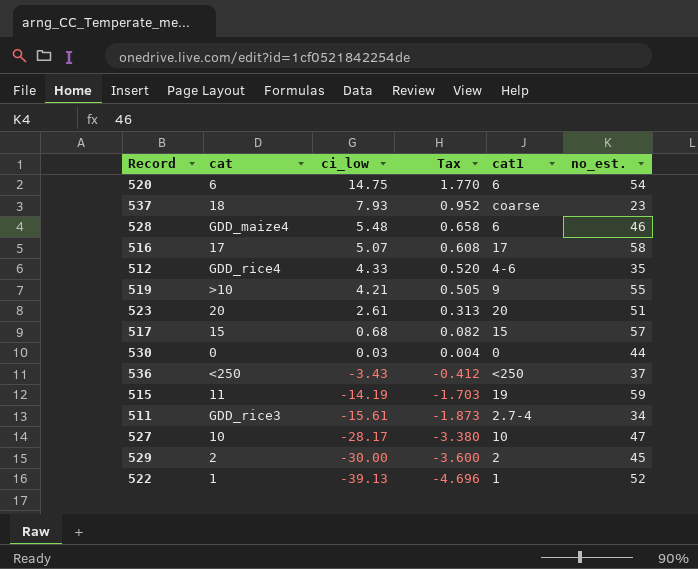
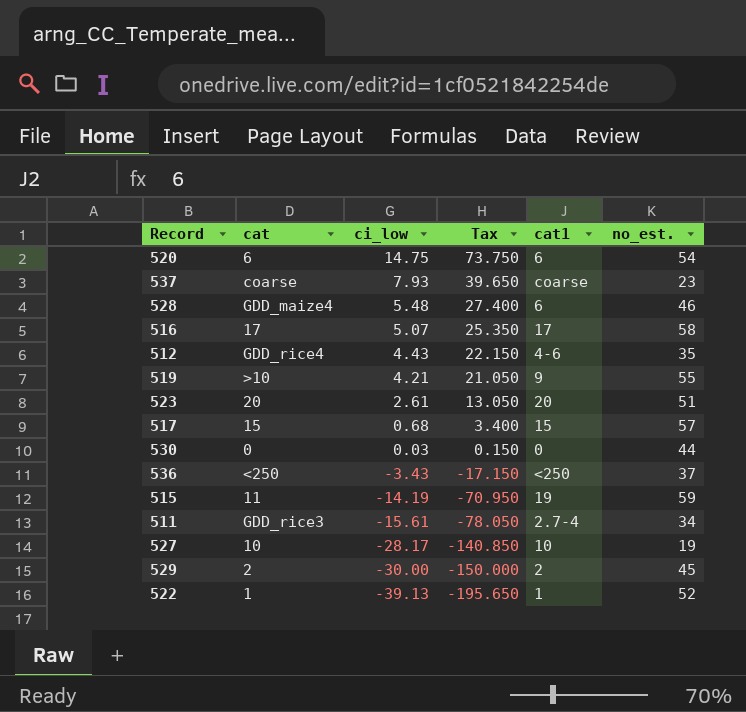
column Tax | formula: [ci_low] * 0.12 -> [ci_low] * 5
537 | cat: 18 -> coarse
512 | ci_low: 4.33 -> 4.43
527 | no_est.: 47 -> 19

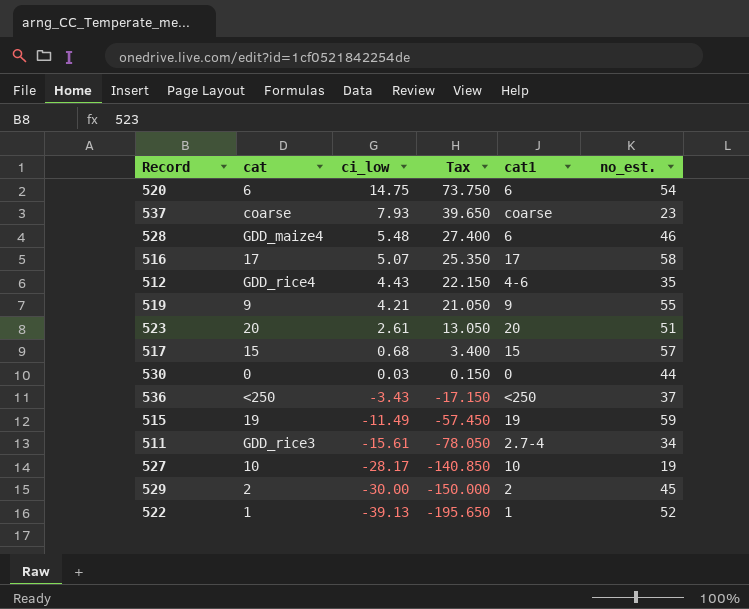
519 | cat: >10 -> 9
515 | cat: 11 -> 19
515 | ci_low: -14.19 -> -11.49
515 | Tax: -70.950 -> -57.450

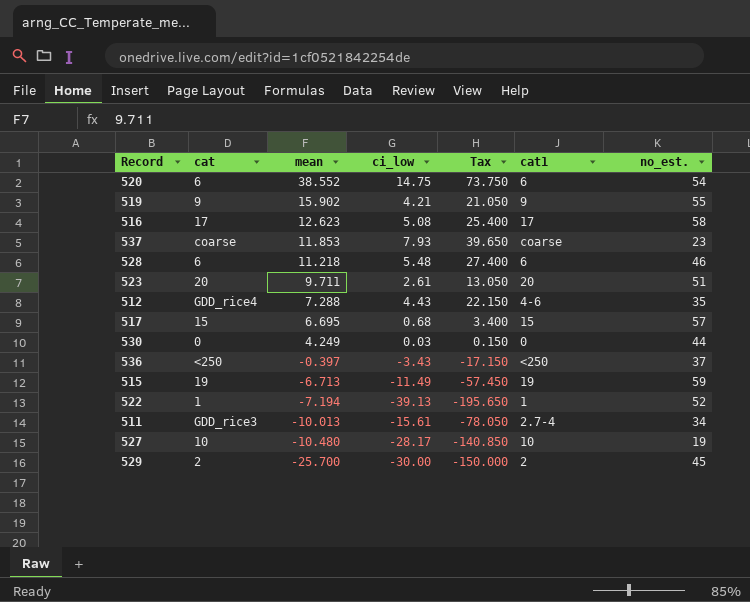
row order: ci_low descending -> mean descending
column mean | position: none -> 3
516 | ci_low: 5.07 -> 5.08
516 | Tax: 25.350 -> 25.400
528 | cat: GDD_maize4 -> 6

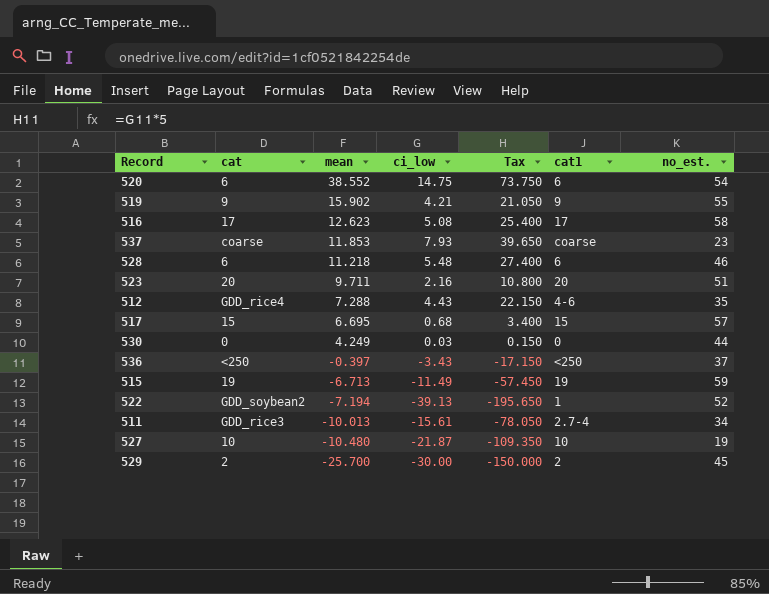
523 | ci_low: 2.61 -> 2.16
523 | Tax: 13.050 -> 10.800
522 | cat: 1 -> GDD_soybean2
527 | ci_low: -28.17 -> -21.87
527 | Tax: -140.850 -> -109.350

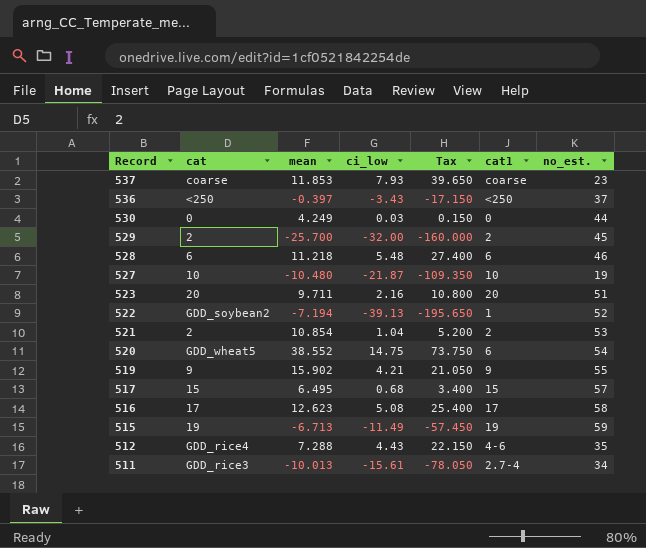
row order: mean descending -> Record descending
529 | ci_low: -30.00 -> -32.00
529 | Tax: -150.000 -> -160.000
row 521: none -> 2 | 10.854 | 1.04 | 5.200 | 2 | 53
520 | cat: 6 -> GDD_wheat5
517 | mean: 6.695 -> 6.495

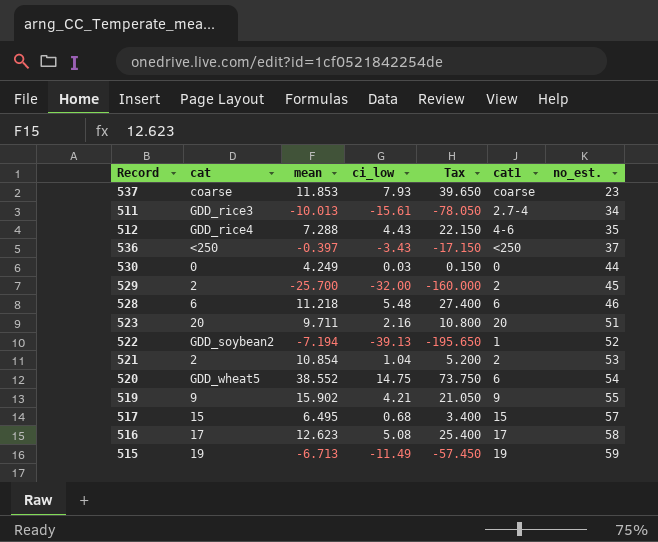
row order: Record descending -> no_est. ascending
row 527: 10 | -10.480 | -21.87 | -109.350 | 10 | 19 -> none

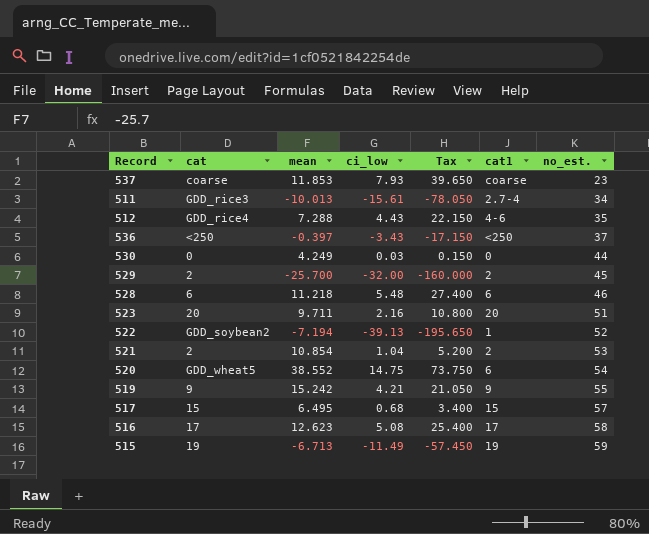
519 | mean: 15.902 -> 15.242

